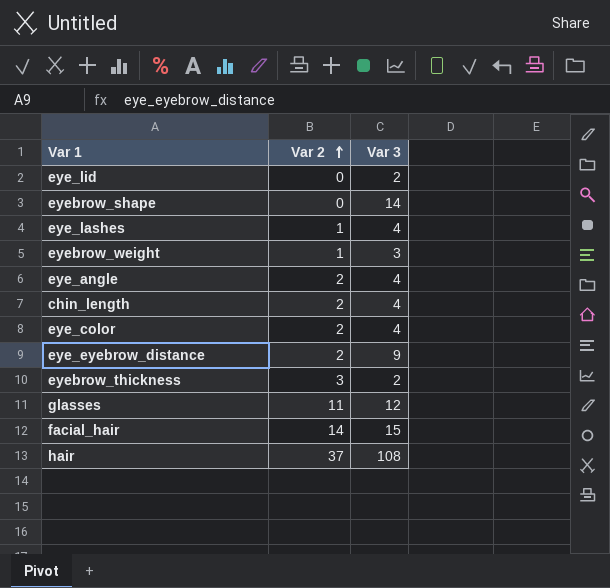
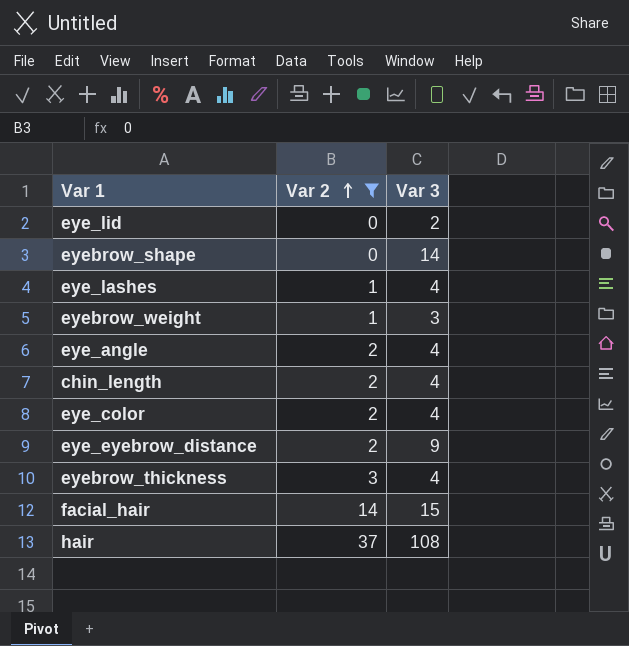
filter: none -> Var 2 != 11
eyebrow_thickness | Var 3: 2 -> 4

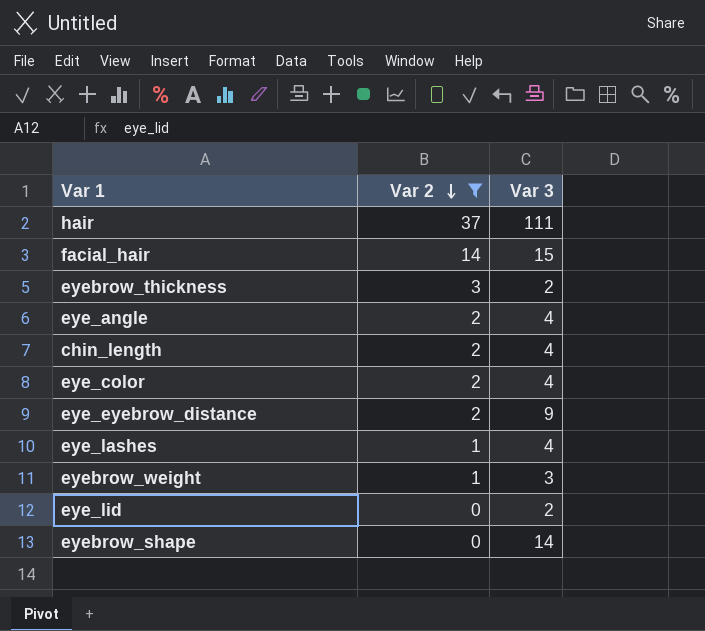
row order: Var 2 ascending -> Var 2 descending
hair | Var 3: 108 -> 111
eyebrow_thickness | Var 3: 4 -> 2

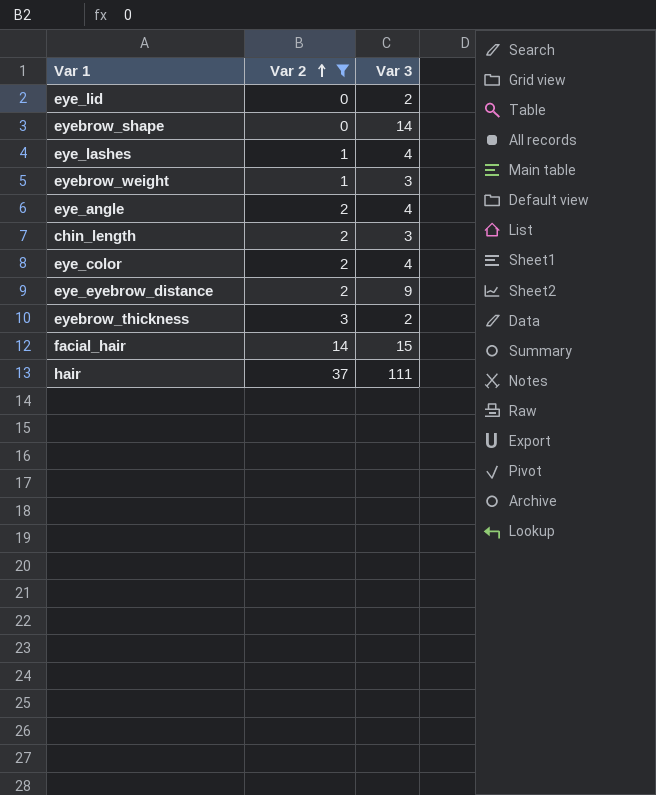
row order: Var 2 descending -> Var 2 ascending
chin_length | Var 3: 4 -> 3

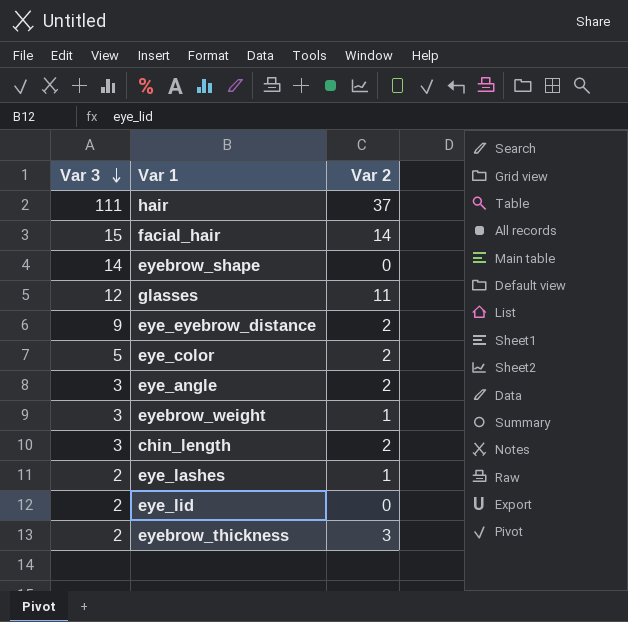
filter: Var 2 != 11 -> none
row order: Var 2 ascending -> Var 3 descending
column Var 3 | position: 3 -> 1
eye_color | Var 3: 4 -> 5
eye_angle | Var 3: 4 -> 3
eye_lashes | Var 3: 4 -> 2

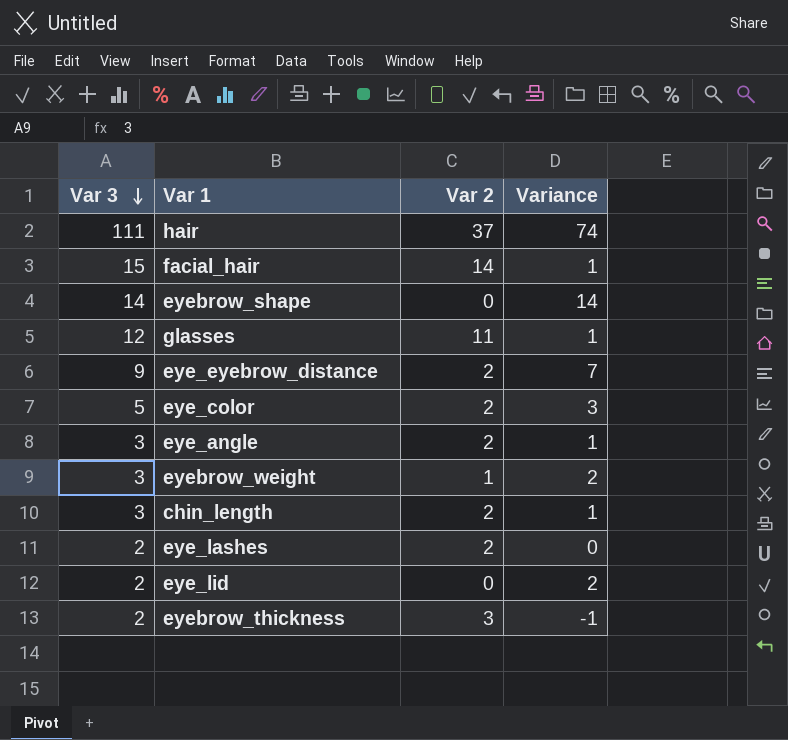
column Variance | formula: none -> [Var 3] - [Var 2]
eye_lashes | Var 2: 1 -> 2

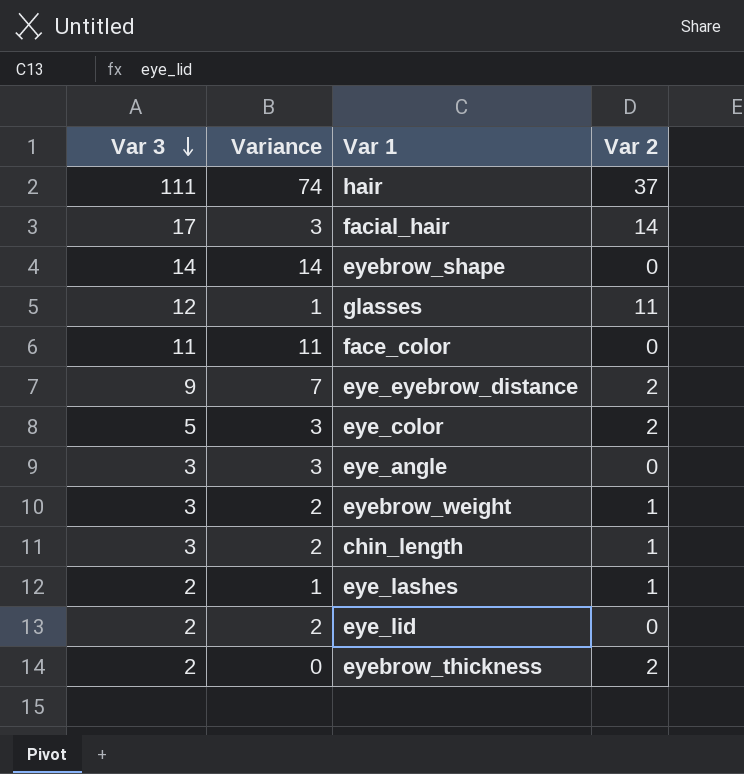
column Variance | position: 4 -> 2
facial_hair | Var 3: 15 -> 17
facial_hair | Variance: 1 -> 3
row face_color: none -> 11 | 11 | 0
eye_angle | Variance: 1 -> 3
eye_angle | Var 2: 2 -> 0
chin_length | Variance: 1 -> 2
chin_length | Var 2: 2 -> 1
eye_lashes | Variance: 0 -> 1
eye_lashes | Var 2: 2 -> 1
eyebrow_thickness | Variance: -1 -> 0
eyebrow_thickness | Var 2: 3 -> 2

